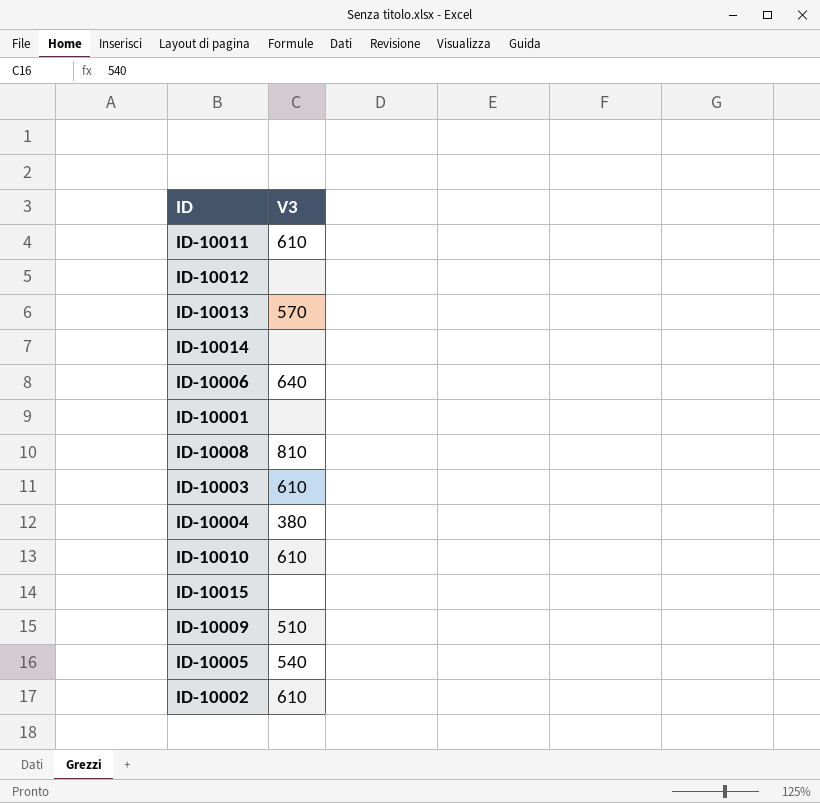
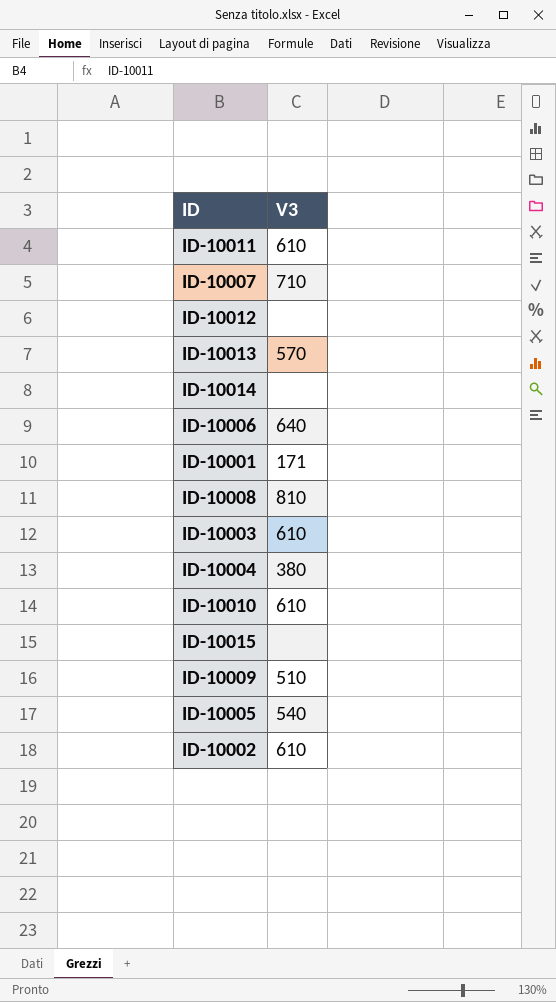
row ID-10007: none -> 710
ID-10001 | V3: none -> 171

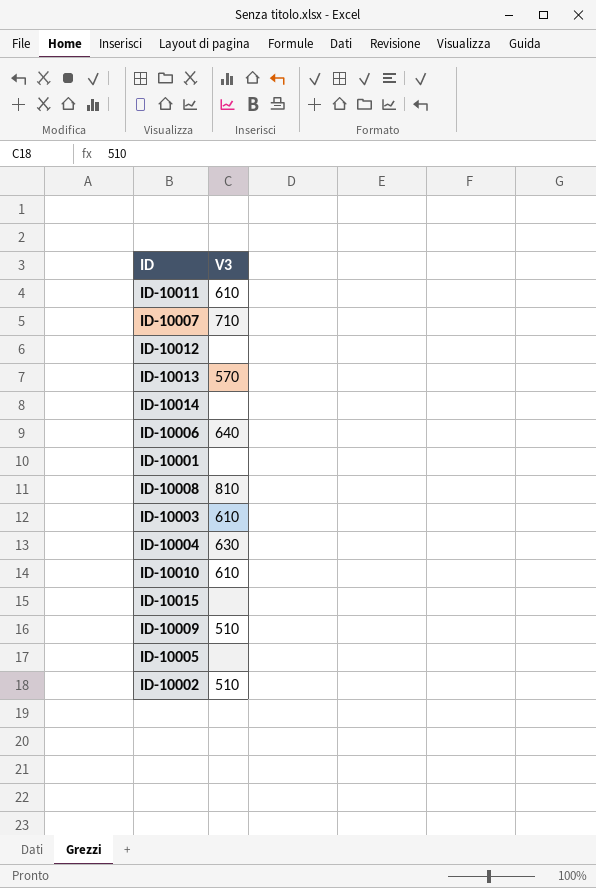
ID-10001 | V3: 171 -> none
ID-10004 | V3: 380 -> 630
ID-10005 | V3: 540 -> none
ID-10002 | V3: 610 -> 510

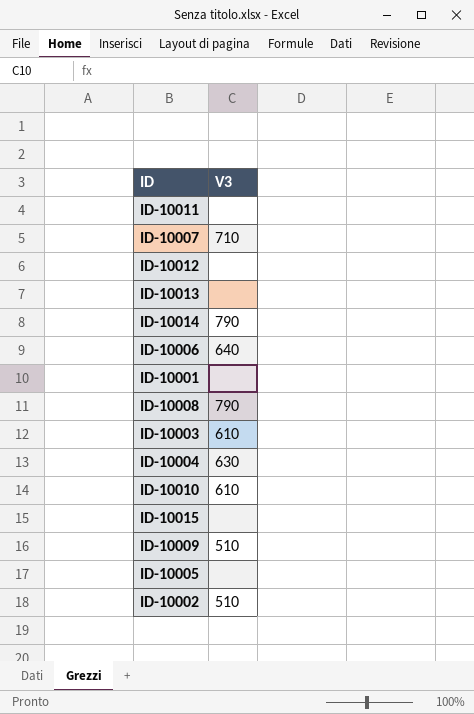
ID-10011 | V3: 610 -> none
ID-10013 | V3: 570 -> none
ID-10014 | V3: none -> 790
ID-10008 | V3: 810 -> 790

